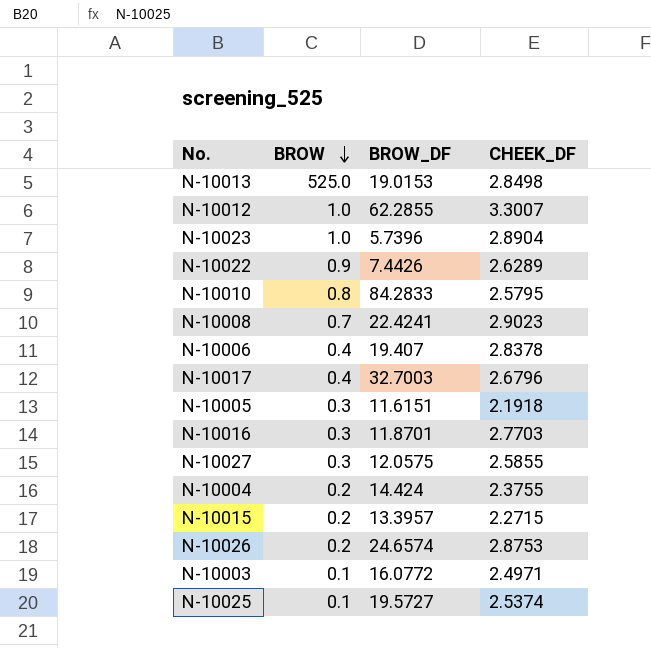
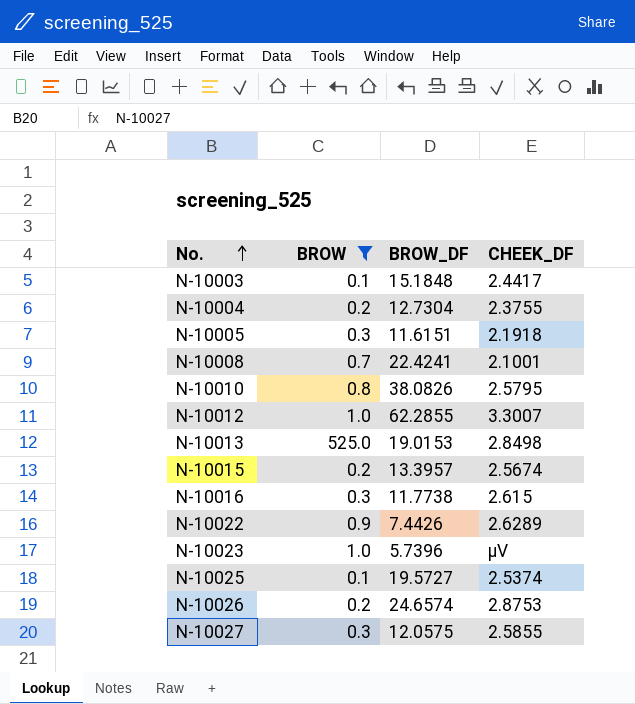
filter: none -> BROW != 0.4
row order: BROW descending -> No. ascending
N-10003 | BROW_DF: 16.0772 -> 15.1848
N-10003 | CHEEK_DF: 2.4971 -> 2.4417
N-10004 | BROW_DF: 14.424 -> 12.7304
N-10008 | CHEEK_DF: 2.9023 -> 2.1001
N-10010 | BROW_DF: 84.2833 -> 38.0826
N-10015 | CHEEK_DF: 2.2715 -> 2.5674
N-10016 | BROW_DF: 11.8701 -> 11.7738
N-10016 | CHEEK_DF: 2.7703 -> 2.615
N-10023 | CHEEK_DF: 2.8904 -> µV

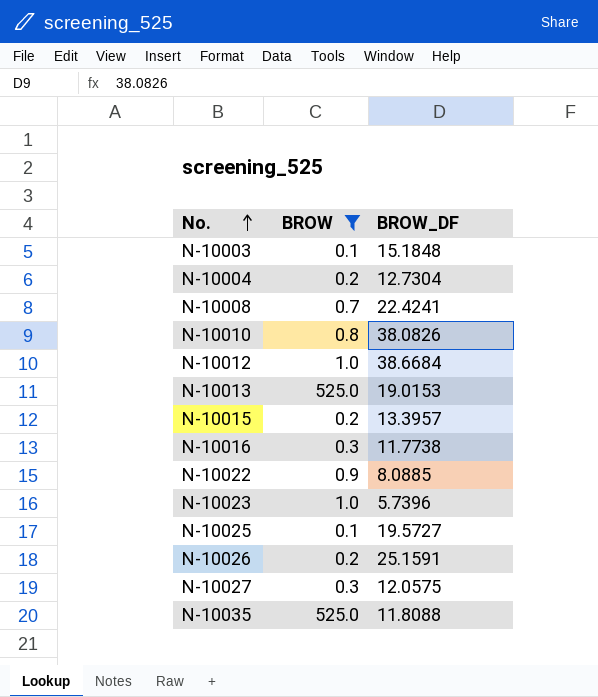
column CHEEK_DF | position: 4 -> none
row N-10005: 0.3 | 11.6151 | 2.1918 -> none
N-10012 | BROW_DF: 62.2855 -> 38.6684
N-10022 | BROW_DF: 7.4426 -> 8.0885
N-10026 | BROW_DF: 24.6574 -> 25.1591
row N-10035: none -> 525.0 | 11.8088

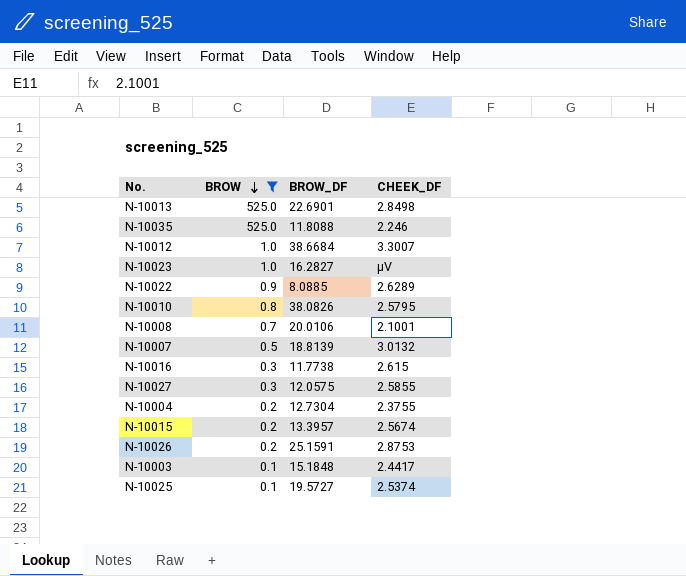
row order: No. ascending -> BROW descending
column CHEEK_DF | position: none -> 4
N-10013 | BROW_DF: 19.0153 -> 22.6901
N-10023 | BROW_DF: 5.7396 -> 16.2827
N-10008 | BROW_DF: 22.4241 -> 20.0106
row N-10007: none -> 0.5 | 18.8139 | 3.0132

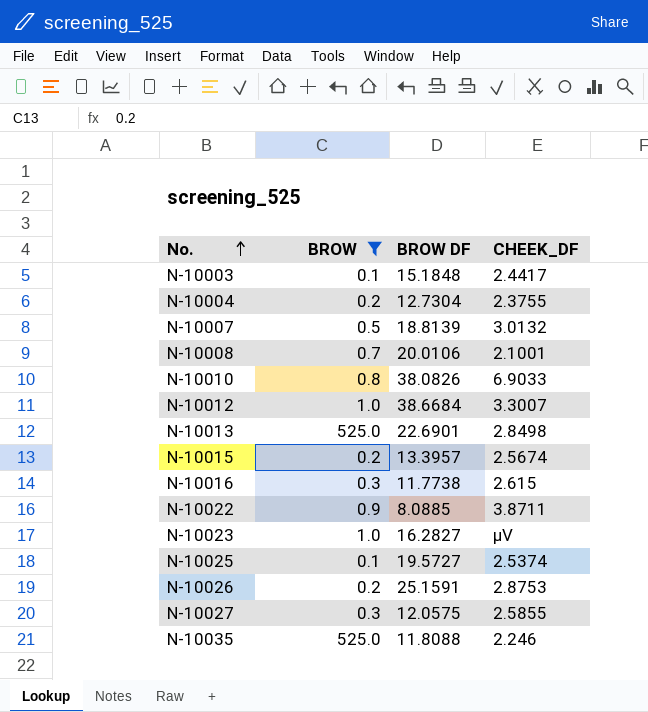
row order: BROW descending -> No. ascending
column name: BROW_DF -> BROW DF
N-10010 | CHEEK_DF: 2.5795 -> 6.9033
N-10022 | CHEEK_DF: 2.6289 -> 3.8711

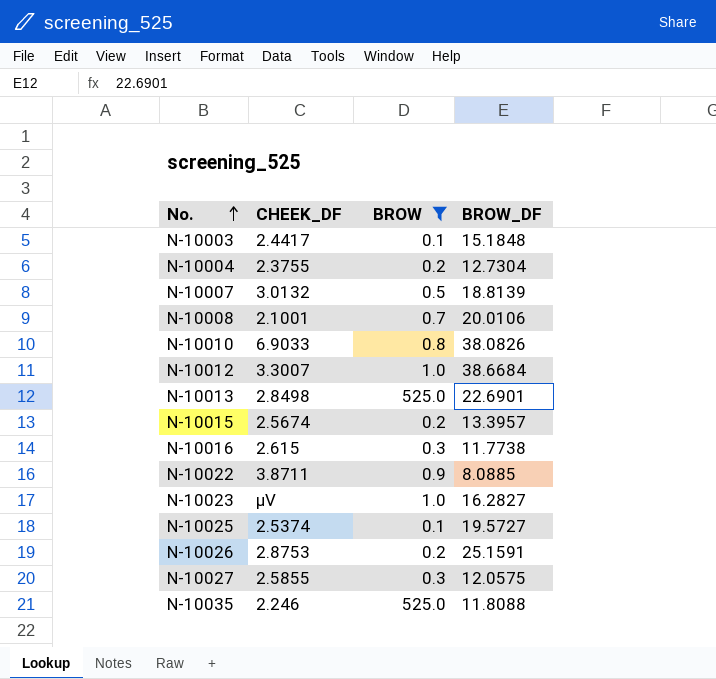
column CHEEK_DF | position: 4 -> 2
column name: BROW DF -> BROW_DF

